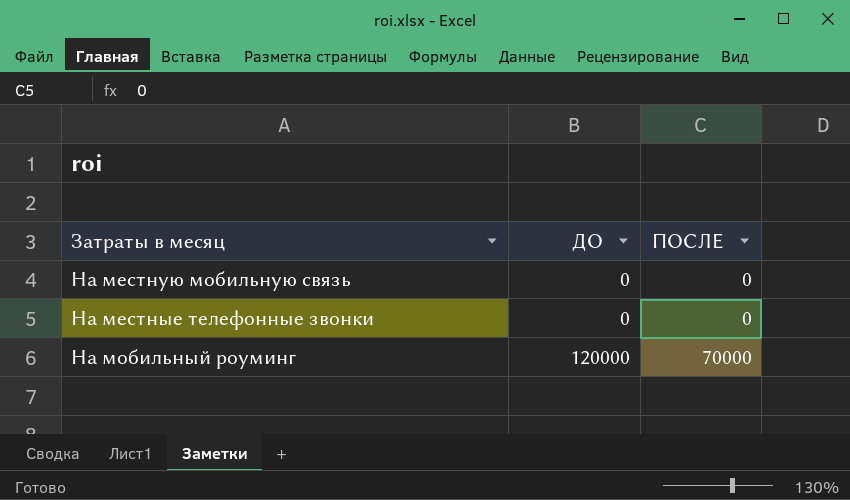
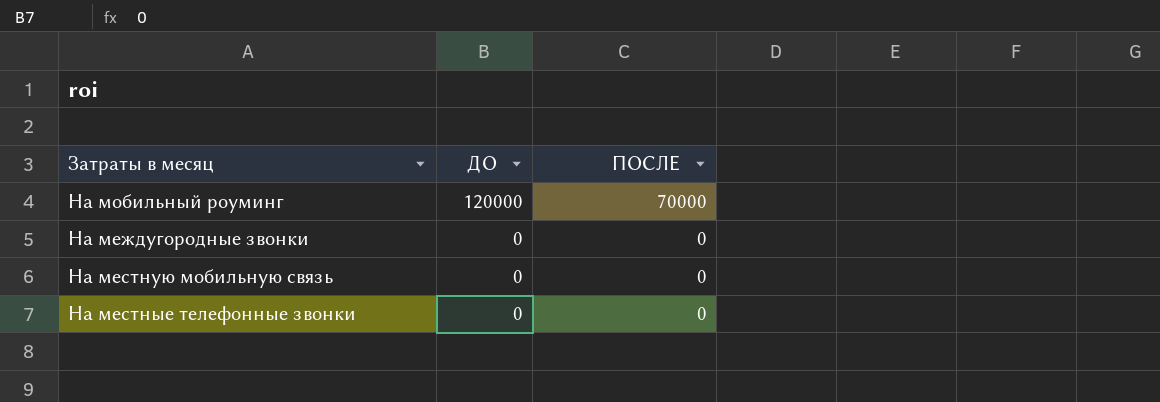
row order: Затраты в месяц ascending -> ДО descending
row На междугородные звонки: none -> 0 | 0

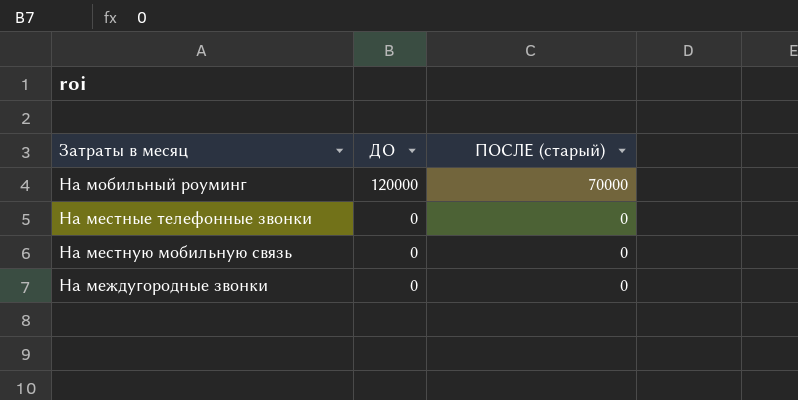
row order: ДО descending -> Затраты в месяц descending
column name: ПОСЛЕ -> ПОСЛЕ (старый)

